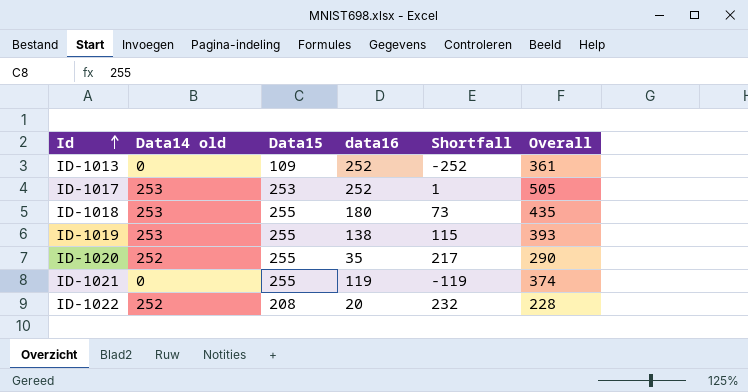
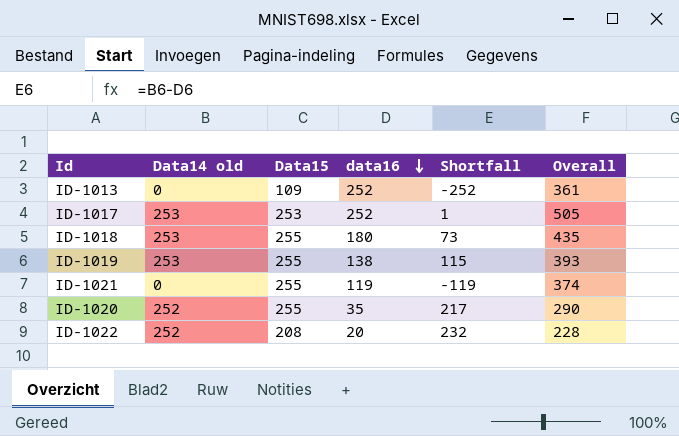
row order: Id ascending -> data16 descending

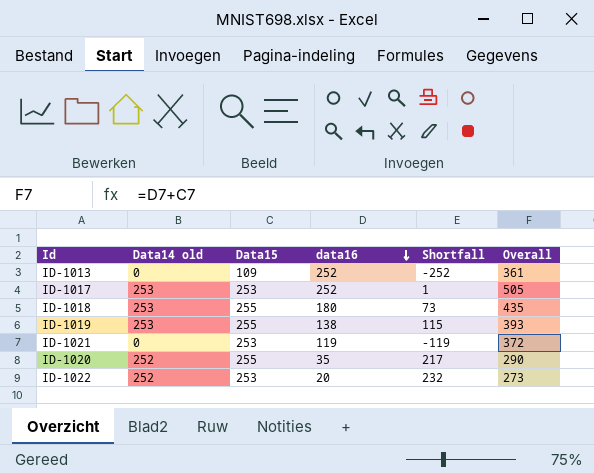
ID-1021 | Data15: 255 -> 253
ID-1021 | Overall: 374 -> 372
ID-1022 | Data15: 208 -> 253
ID-1022 | Overall: 228 -> 273

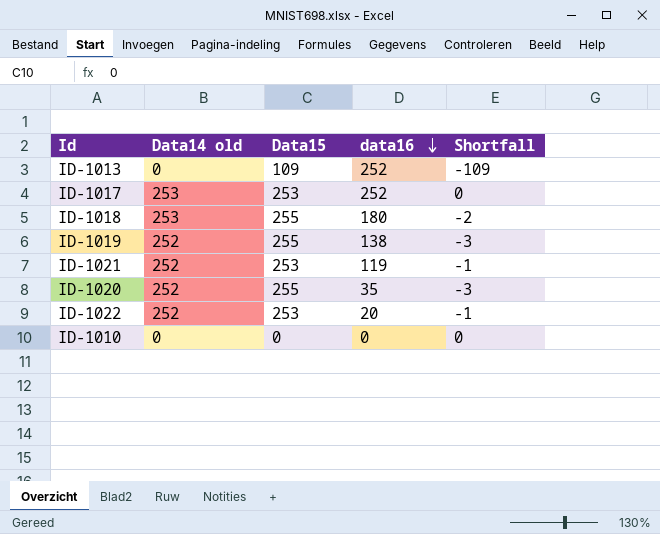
column Overall | formula: [Data15] + [data16] -> none
column Shortfall | formula: [Data14 old] - [data16] -> [Data14 old] - [Data15]
ID-1019 | Data14 old: 253 -> 252
ID-1021 | Data14 old: 0 -> 252
row ID-1010: none -> 0 | 0 | 0 | 0

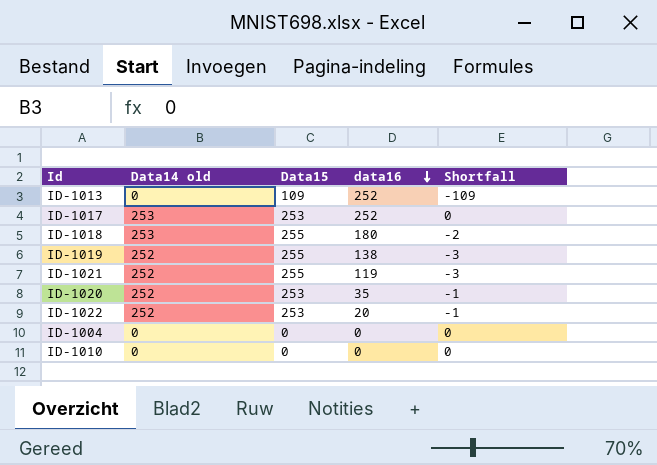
ID-1021 | Data15: 253 -> 255
ID-1021 | Shortfall: -1 -> -3
ID-1020 | Data15: 255 -> 253
ID-1020 | Shortfall: -3 -> -1
row ID-1004: none -> 0 | 0 | 0 | 0

